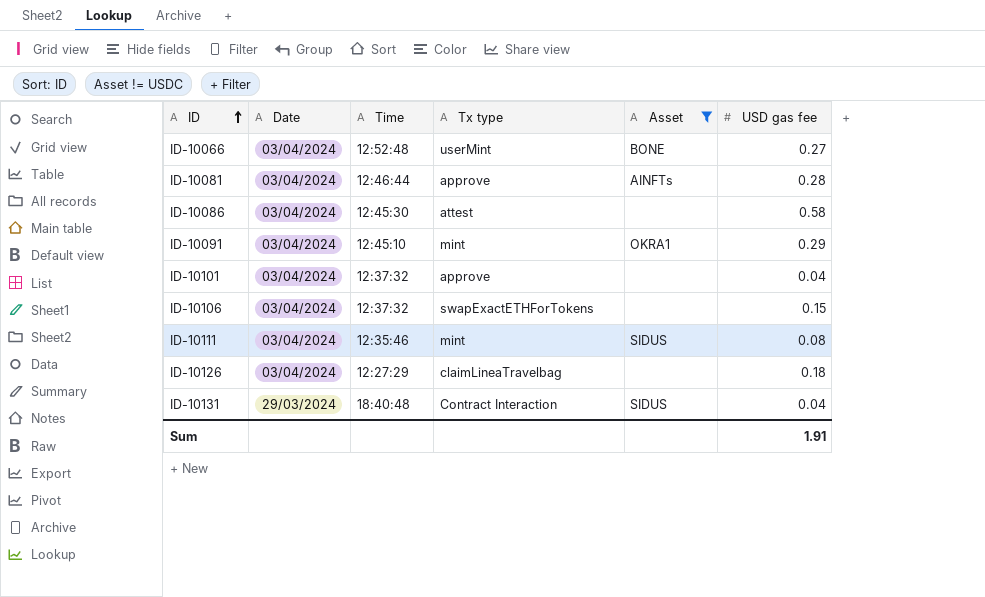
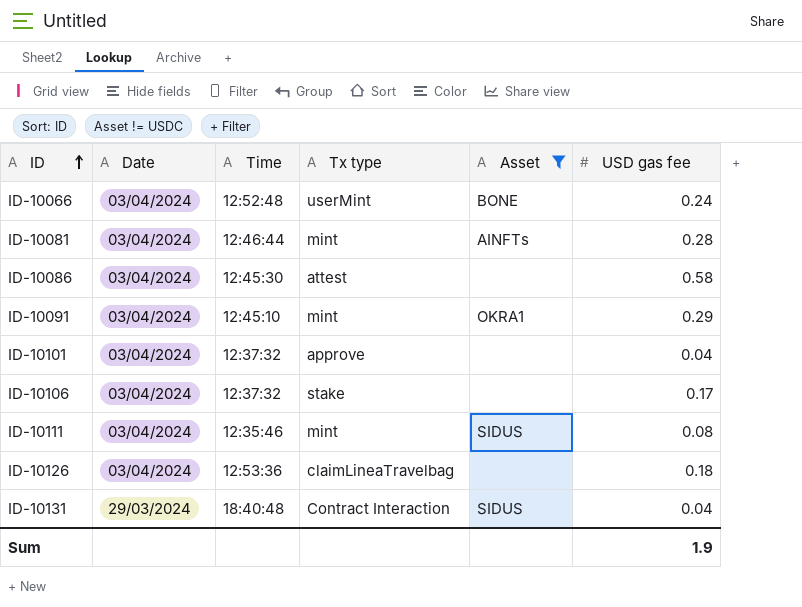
ID-10066 | USD gas fee: 0.27 -> 0.24
ID-10081 | Tx type: approve -> mint
ID-10106 | Tx type: swapExactETHForTokens -> stake
ID-10106 | USD gas fee: 0.15 -> 0.17
ID-10126 | Time: 12:27:29 -> 12:53:36
Sum | USD gas fee: 1.91 -> 1.9

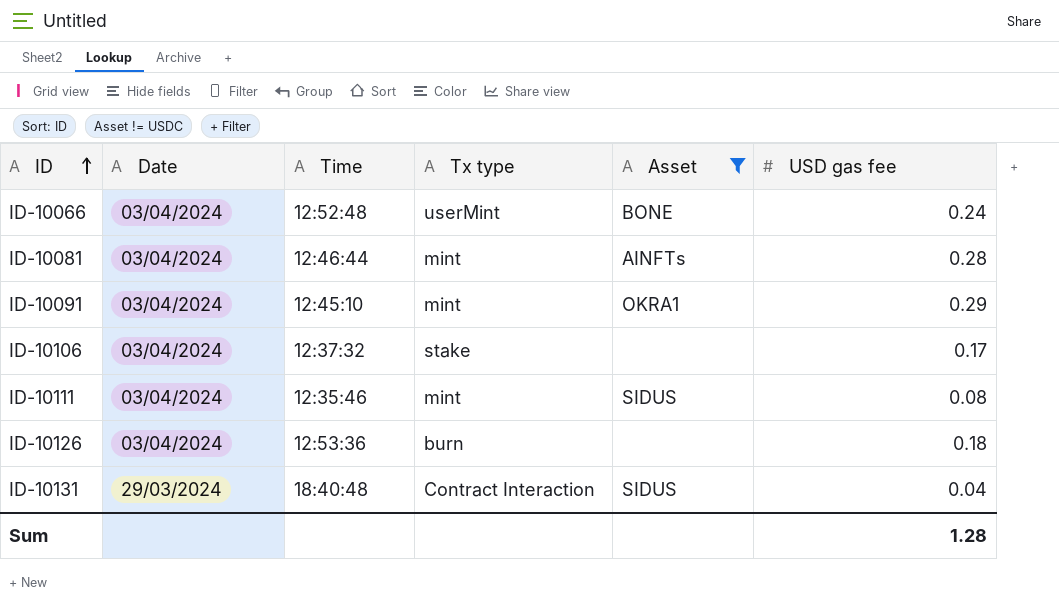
row ID-10086: 03/04/2024 | 12:45:30 | attest | none | 0.58 -> none
row ID-10101: 03/04/2024 | 12:37:32 | approve | none | 0.04 -> none
ID-10126 | Tx type: claimLineaTravelbag -> burn
Sum | USD gas fee: 1.9 -> 1.28

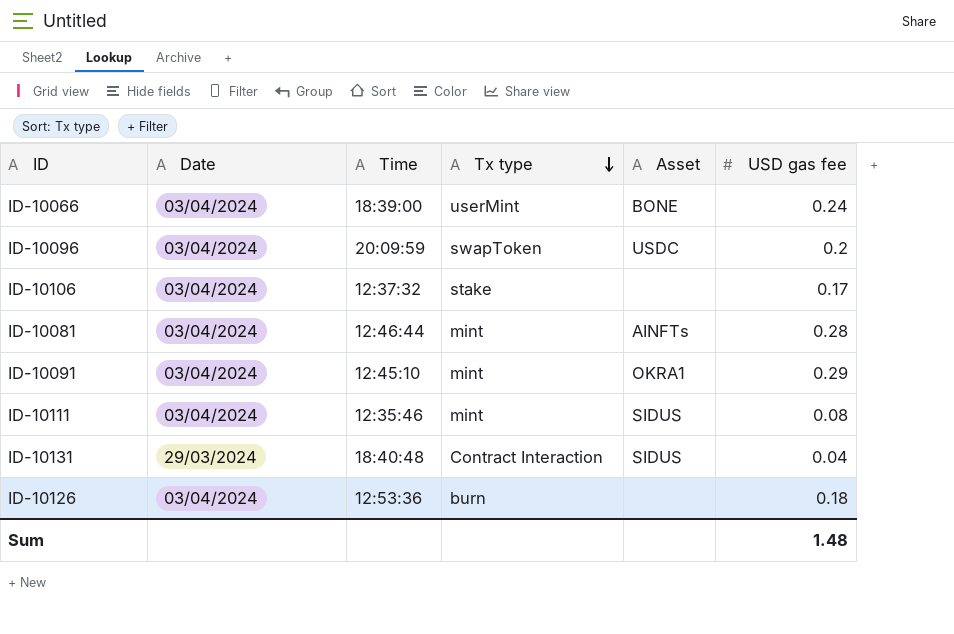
filter: Asset != USDC -> none
row order: ID ascending -> Tx type descending
ID-10066 | Time: 12:52:48 -> 18:39:00
Sum | USD gas fee: 1.28 -> 1.48

